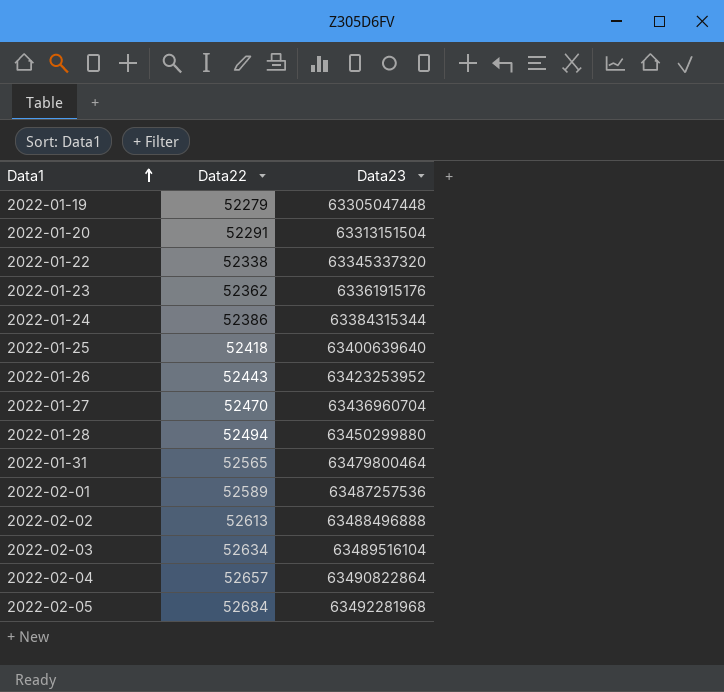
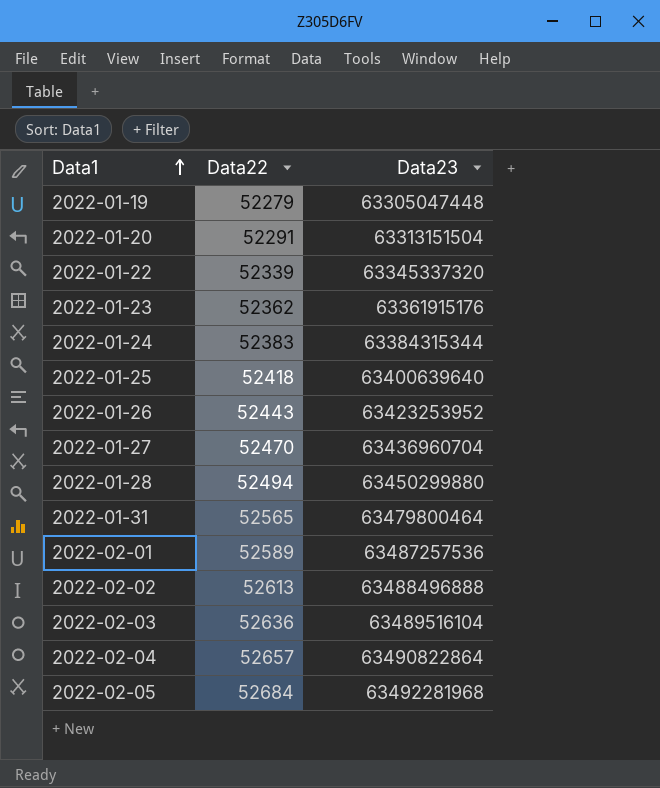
2022-01-22 | Data22: 52338 -> 52339
2022-01-24 | Data22: 52386 -> 52383
2022-02-03 | Data22: 52634 -> 52636

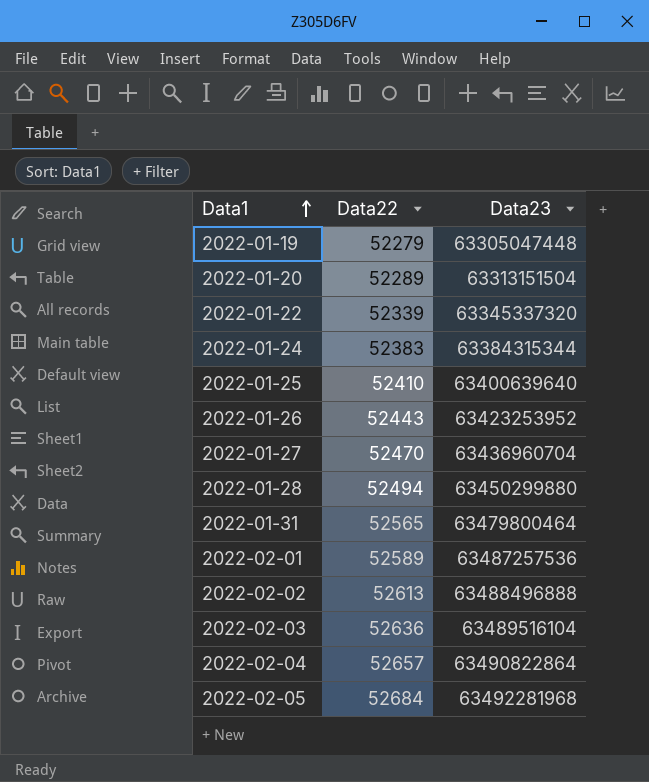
row 2022-01-23: 52362 | 63361915176 -> none
2022-01-20 | Data22: 52291 -> 52289
2022-01-25 | Data22: 52418 -> 52410

